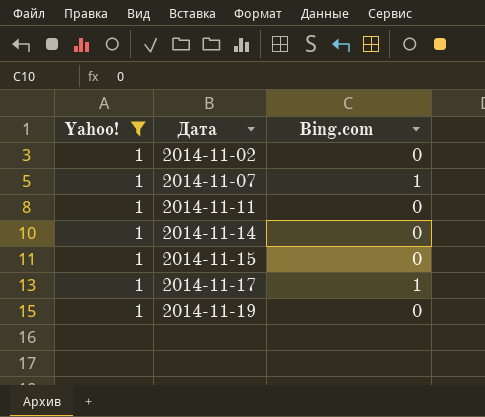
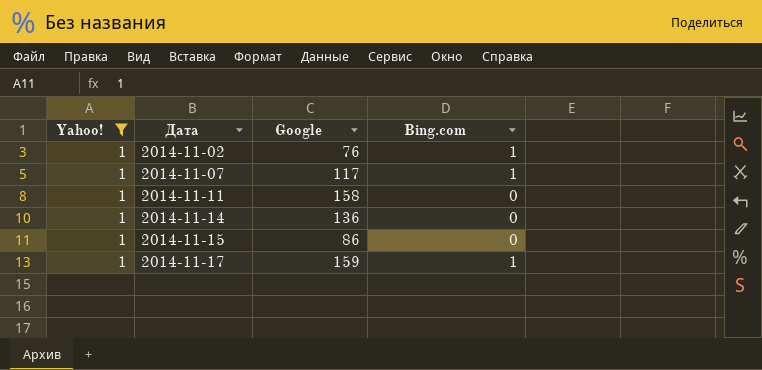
column Google | position: none -> 3
row 2014-11-19: 1 | 0 -> none
2014-11-02 | Bing.com: 0 -> 1

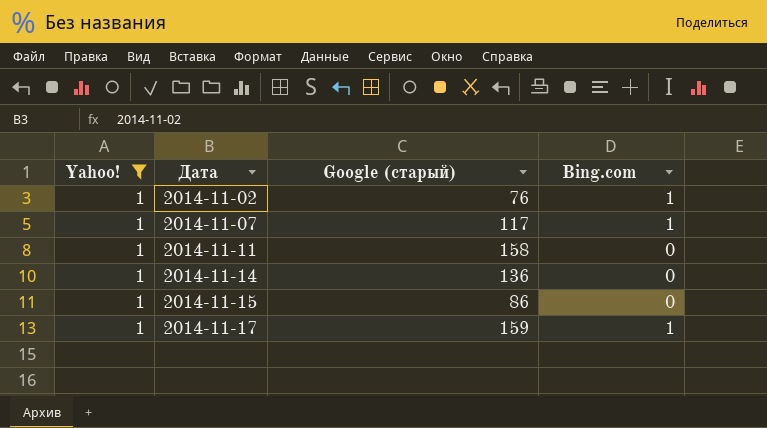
column name: Google -> Google (старый)

